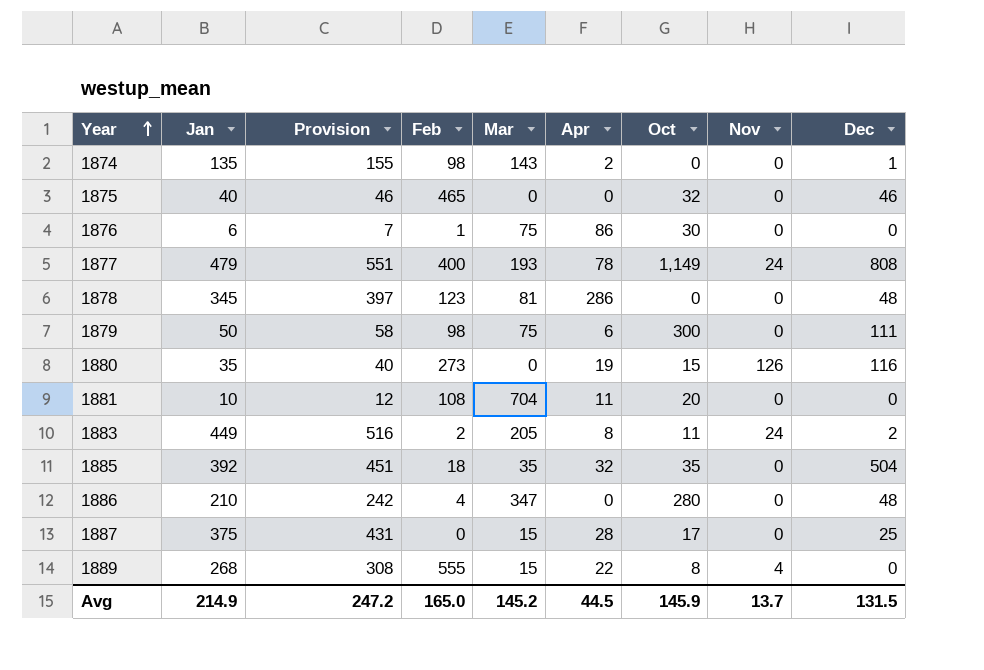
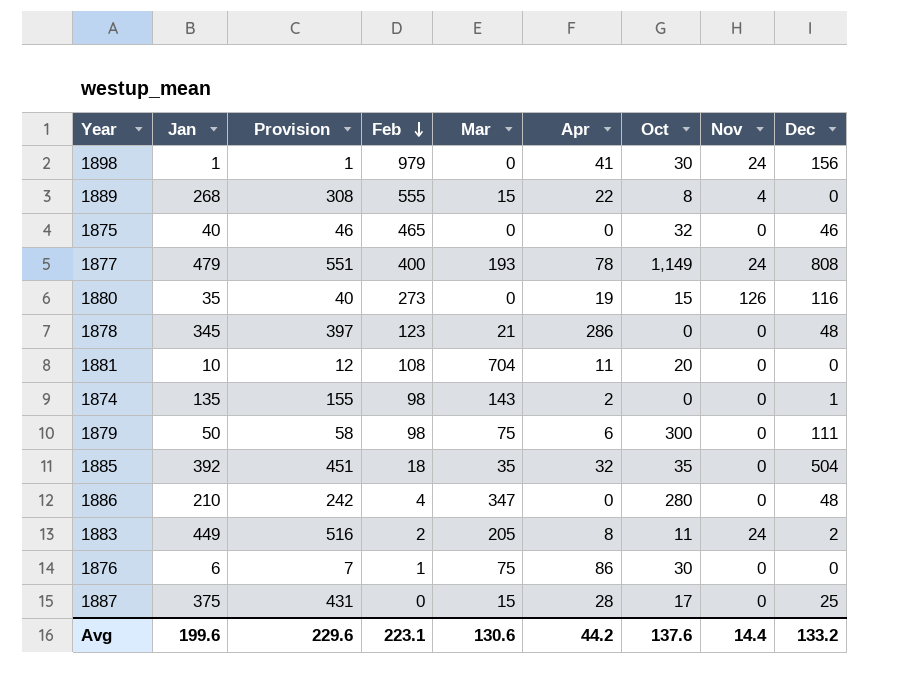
row order: Year ascending -> Feb descending
row 1898: none -> 1 | 1 | 979 | 0 | 41 | 30 | 24 | 156
1878 | Mar: 81 -> 21
Avg | Jan: 214.9 -> 199.6
Avg | Provision: 247.2 -> 229.6
Avg | Feb: 165.0 -> 223.1
Avg | Mar: 145.2 -> 130.6
Avg | Apr: 44.5 -> 44.2
Avg | Oct: 145.9 -> 137.6
Avg | Nov: 13.7 -> 14.4
Avg | Dec: 131.5 -> 133.2

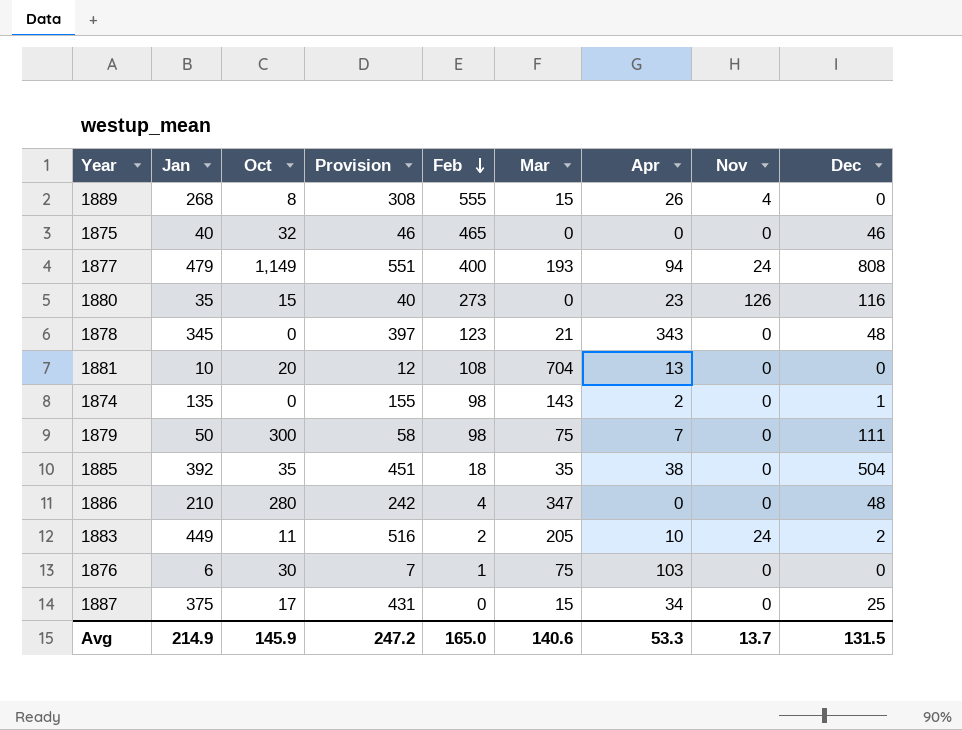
column Oct | position: 7 -> 3
row 1898: 1 | 1 | 979 | 0 | 41 | 30 | 24 | 156 -> none
1889 | Apr: 22 -> 26
1877 | Apr: 78 -> 94
1880 | Apr: 19 -> 23
1878 | Apr: 286 -> 343
1881 | Apr: 11 -> 13
1879 | Apr: 6 -> 7
1885 | Apr: 32 -> 38
1883 | Apr: 8 -> 10
1876 | Apr: 86 -> 103
1887 | Apr: 28 -> 34
Avg | Jan: 199.6 -> 214.9
Avg | Oct: 137.6 -> 145.9
Avg | Provision: 229.6 -> 247.2
Avg | Feb: 223.1 -> 165.0
Avg | Mar: 130.6 -> 140.6
Avg | Apr: 44.2 -> 53.3
Avg | Nov: 14.4 -> 13.7
Avg | Dec: 133.2 -> 131.5

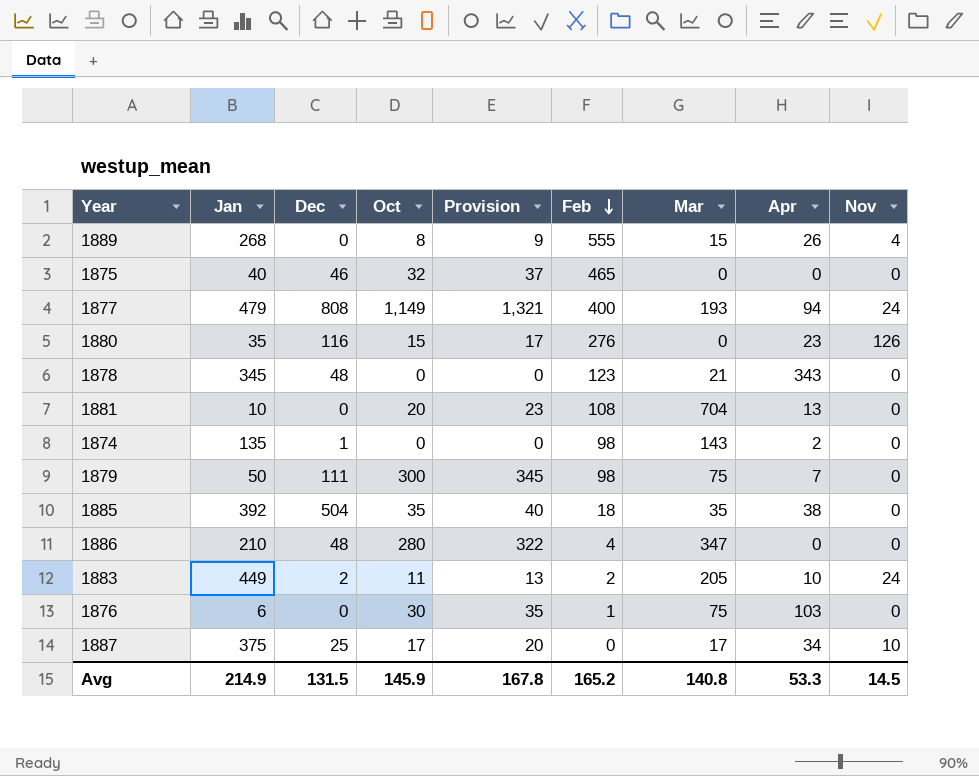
column Dec | position: 9 -> 3
column Provision | formula: [Jan] * 1.15 -> [Oct] * 1.15
1880 | Feb: 273 -> 276
1887 | Mar: 15 -> 17
1887 | Nov: 0 -> 10
Avg | Provision: 247.2 -> 167.8
Avg | Feb: 165.0 -> 165.2
Avg | Mar: 140.6 -> 140.8
Avg | Nov: 13.7 -> 14.5

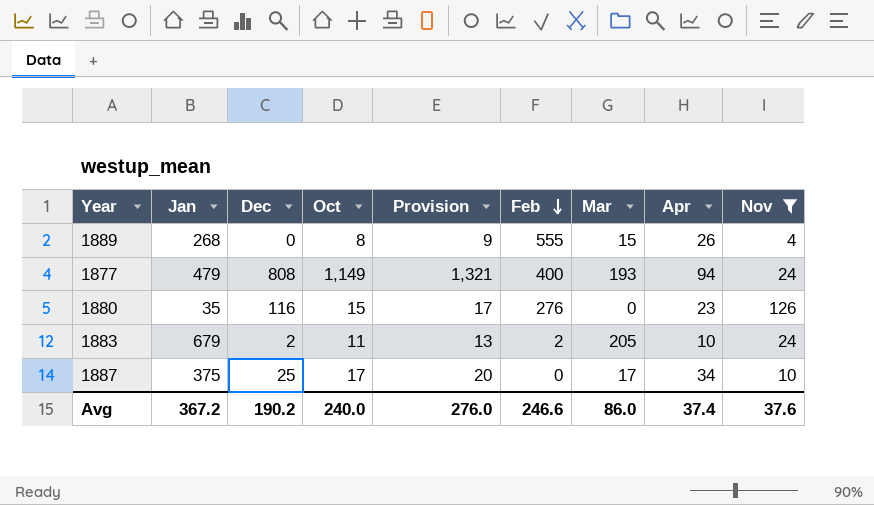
filter: none -> Nov != 0
1883 | Jan: 449 -> 679
Avg | Jan: 214.9 -> 367.2
Avg | Dec: 131.5 -> 190.2
Avg | Oct: 145.9 -> 240.0
Avg | Provision: 167.8 -> 276.0
Avg | Feb: 165.2 -> 246.6
Avg | Mar: 140.8 -> 86.0
Avg | Apr: 53.3 -> 37.4
Avg | Nov: 14.5 -> 37.6

